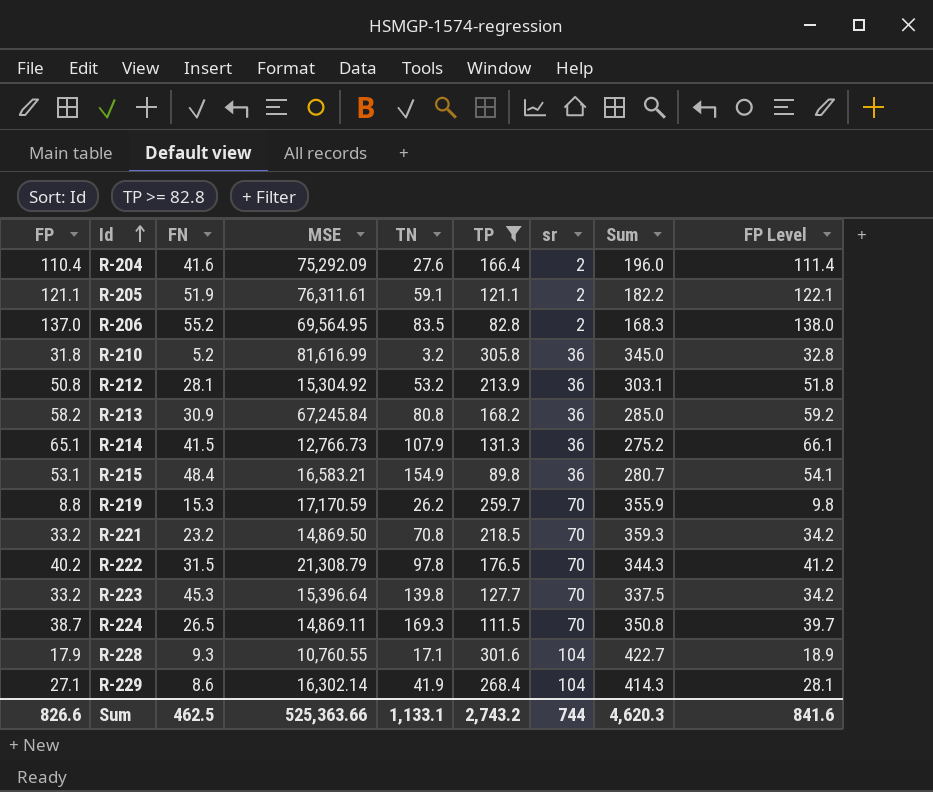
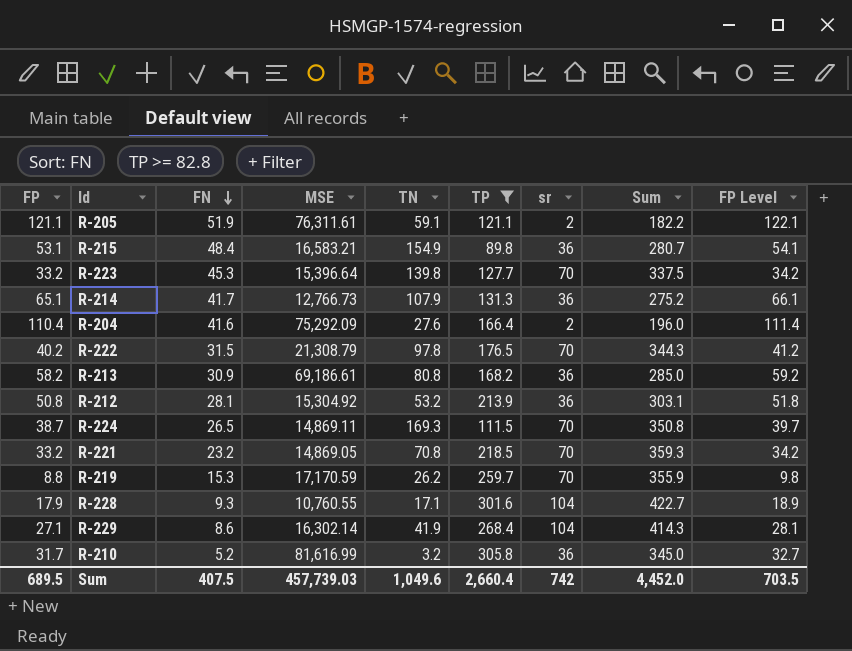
row order: Id ascending -> FN descending
row R-206: 137.0 | 55.2 | 69,564.95 | 83.5 | 82.8 | 2 | 168.3 | 138.0 -> none
R-214 | FN: 41.5 -> 41.7
R-213 | MSE: 67,245.84 -> 69,186.61
R-221 | MSE: 14,869.50 -> 14,869.05
R-210 | FP: 31.8 -> 31.7
R-210 | FP Level: 32.8 -> 32.7
Sum | FP: 826.6 -> 689.5
Sum | FN: 462.5 -> 407.5
Sum | MSE: 525,363.66 -> 457,739.03
Sum | TN: 1,133.1 -> 1,049.6
Sum | TP: 2,743.2 -> 2,660.4
Sum | sr: 744 -> 742
Sum | Sum: 4,620.3 -> 4,452.0
Sum | FP Level: 841.6 -> 703.5

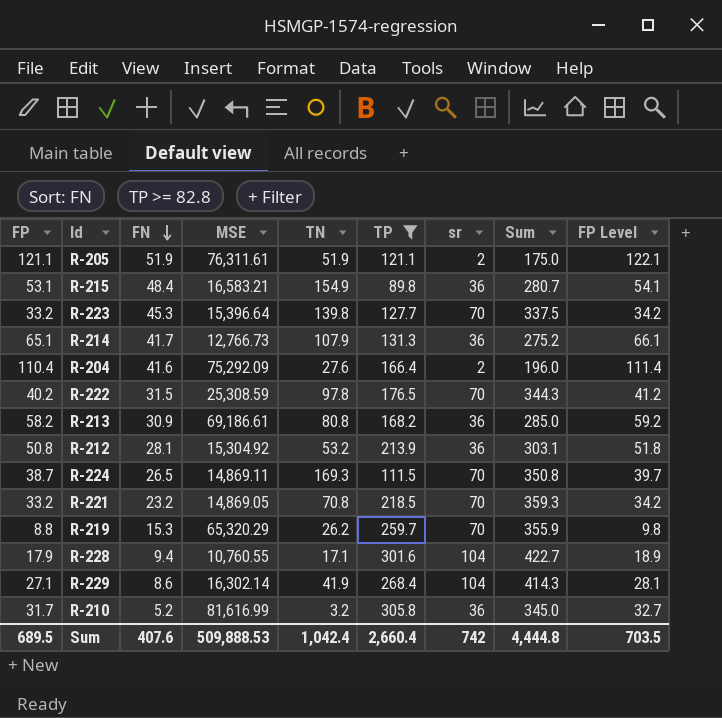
R-205 | TN: 59.1 -> 51.9
R-205 | Sum: 182.2 -> 175.0
R-222 | MSE: 21,308.79 -> 25,308.59
R-219 | MSE: 17,170.59 -> 65,320.29
R-228 | FN: 9.3 -> 9.4
Sum | FN: 407.5 -> 407.6
Sum | MSE: 457,739.03 -> 509,888.53
Sum | TN: 1,049.6 -> 1,042.4
Sum | Sum: 4,452.0 -> 4,444.8

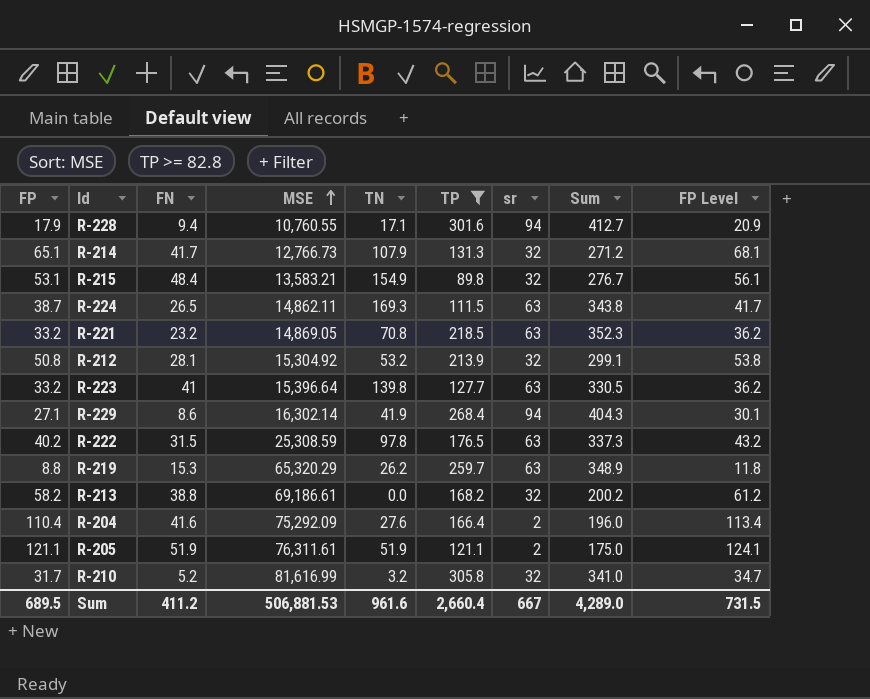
row order: FN descending -> MSE ascending
column FP Level | formula: [FP] + 1 -> [FP] + 3
R-228 | sr: 104 -> 94
R-228 | Sum: 422.7 -> 412.7
R-214 | sr: 36 -> 32
R-214 | Sum: 275.2 -> 271.2
R-215 | MSE: 16,583.21 -> 13,583.21
R-215 | sr: 36 -> 32
R-215 | Sum: 280.7 -> 276.7
R-224 | MSE: 14,869.11 -> 14,862.11
R-224 | sr: 70 -> 63
R-224 | Sum: 350.8 -> 343.8
R-221 | sr: 70 -> 63
R-221 | Sum: 359.3 -> 352.3
R-212 | sr: 36 -> 32
R-212 | Sum: 303.1 -> 299.1
R-223 | FN: 45.3 -> 41
R-223 | sr: 70 -> 63
R-223 | Sum: 337.5 -> 330.5
R-229 | sr: 104 -> 94
R-229 | Sum: 414.3 -> 404.3
R-222 | sr: 70 -> 63
R-222 | Sum: 344.3 -> 337.3
R-219 | sr: 70 -> 63
R-219 | Sum: 355.9 -> 348.9
R-213 | FN: 30.9 -> 38.8
R-213 | TN: 80.8 -> 0.0
R-213 | sr: 36 -> 32
R-213 | Sum: 285.0 -> 200.2
R-210 | sr: 36 -> 32
R-210 | Sum: 345.0 -> 341.0
Sum | FN: 407.6 -> 411.2
Sum | MSE: 509,888.53 -> 506,881.53
Sum | TN: 1,042.4 -> 961.6
Sum | sr: 742 -> 667
Sum | Sum: 4,444.8 -> 4,289.0
Sum | FP Level: 703.5 -> 731.5

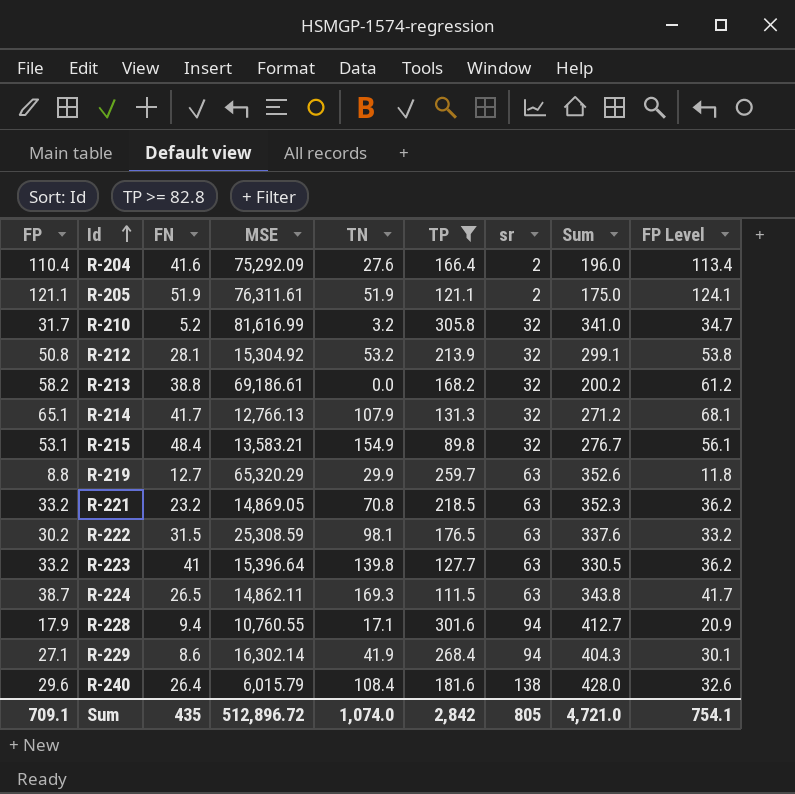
row order: MSE ascending -> Id ascending
R-214 | MSE: 12,766.73 -> 12,766.13
R-219 | FN: 15.3 -> 12.7
R-219 | TN: 26.2 -> 29.9
R-219 | Sum: 348.9 -> 352.6
R-222 | FP: 40.2 -> 30.2
R-222 | TN: 97.8 -> 98.1
R-222 | Sum: 337.3 -> 337.6
R-222 | FP Level: 43.2 -> 33.2
row R-240: none -> 29.6 | 26.4 | 6,015.79 | 108.4 | 181.6 | 138 | 428.0 | 32.6
Sum | FP: 689.5 -> 709.1
Sum | FN: 411.2 -> 435
Sum | MSE: 506,881.53 -> 512,896.72
Sum | TN: 961.6 -> 1,074.0
Sum | TP: 2,660.4 -> 2,842
Sum | sr: 667 -> 805
Sum | Sum: 4,289.0 -> 4,721.0
Sum | FP Level: 731.5 -> 754.1

